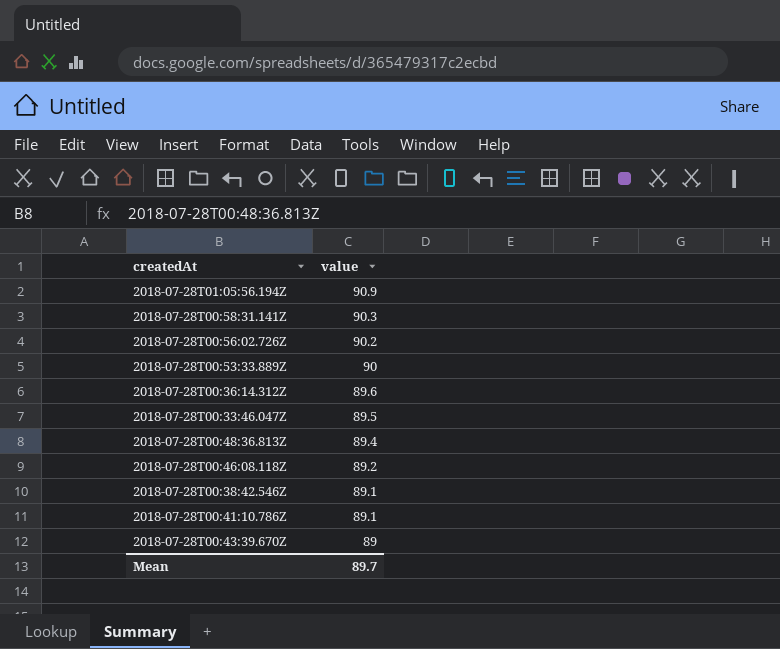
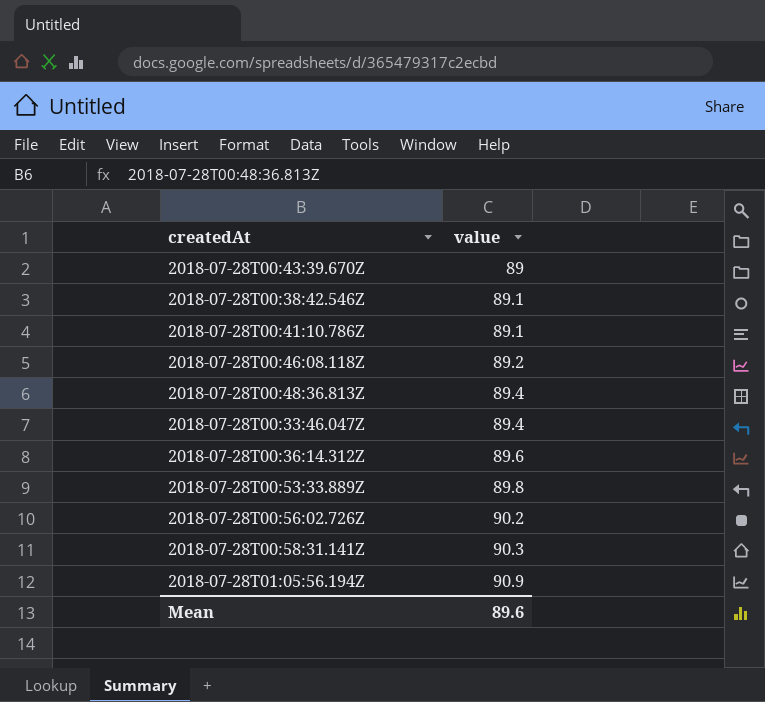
row order: value descending -> value ascending
2018-07-28T00:33:46.047Z | value: 89.5 -> 89.4
2018-07-28T00:53:33.889Z | value: 90 -> 89.8
Mean | value: 89.7 -> 89.6

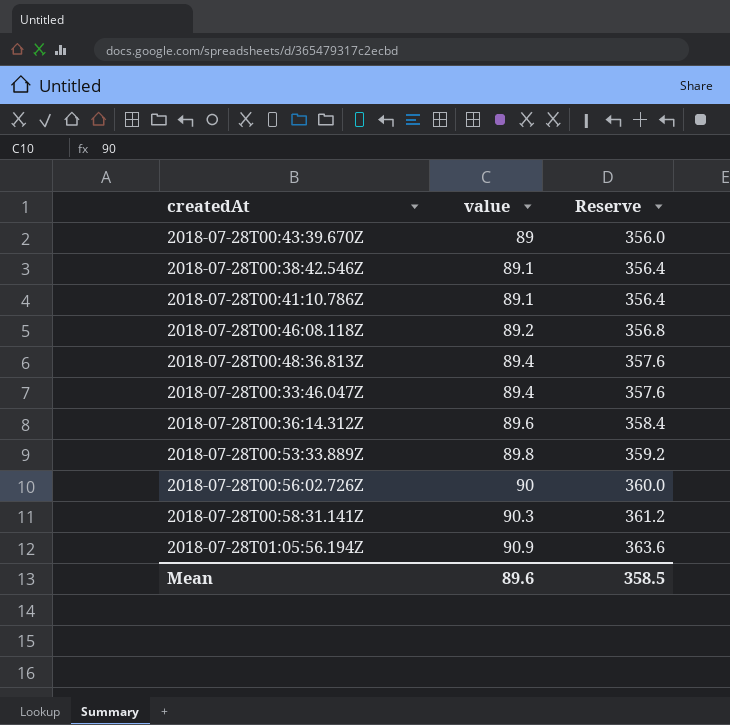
column Reserve | formula: none -> [value] * 4
2018-07-28T00:56:02.726Z | value: 90.2 -> 90

